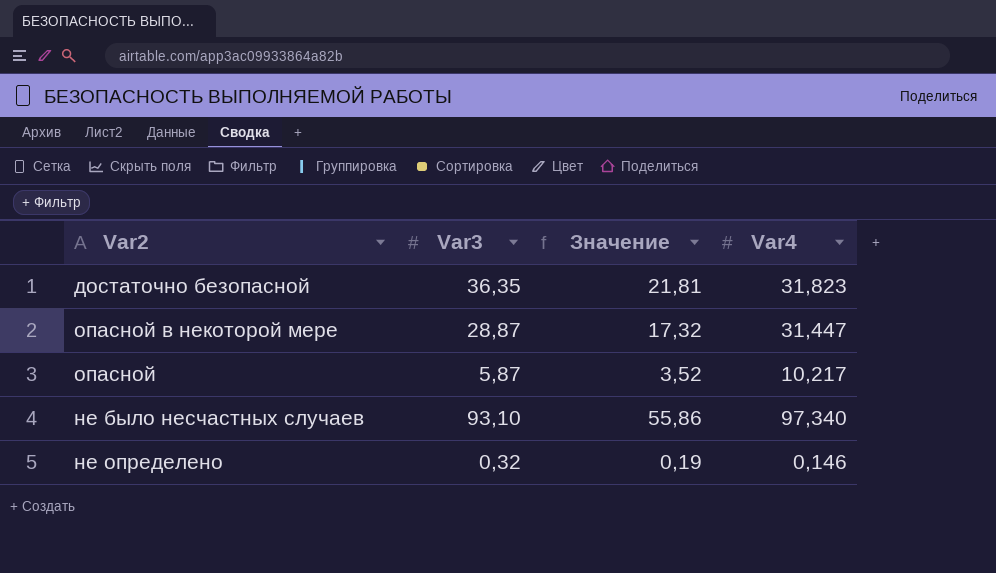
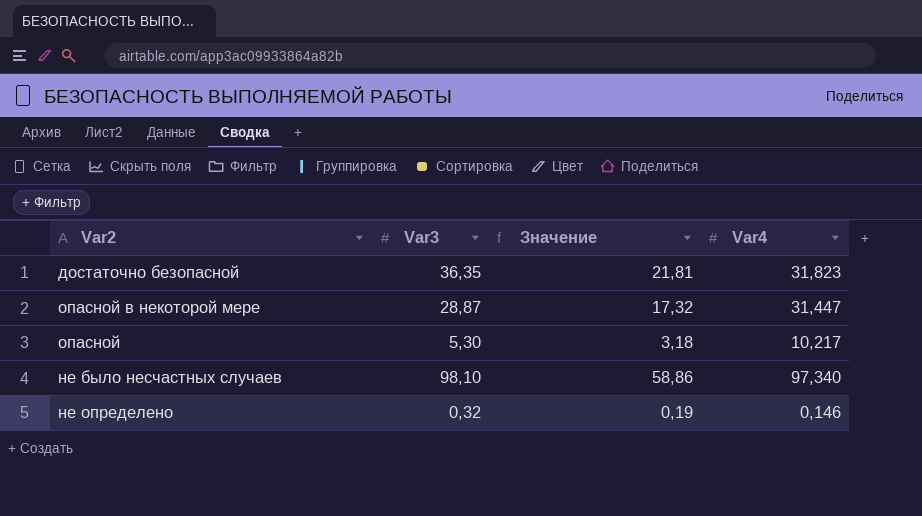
опасной | Var3: 5,87 -> 5,30
опасной | Значение: 3,52 -> 3,18
не было несчастных случаев | Var3: 93,10 -> 98,10
не было несчастных случаев | Значение: 55,86 -> 58,86

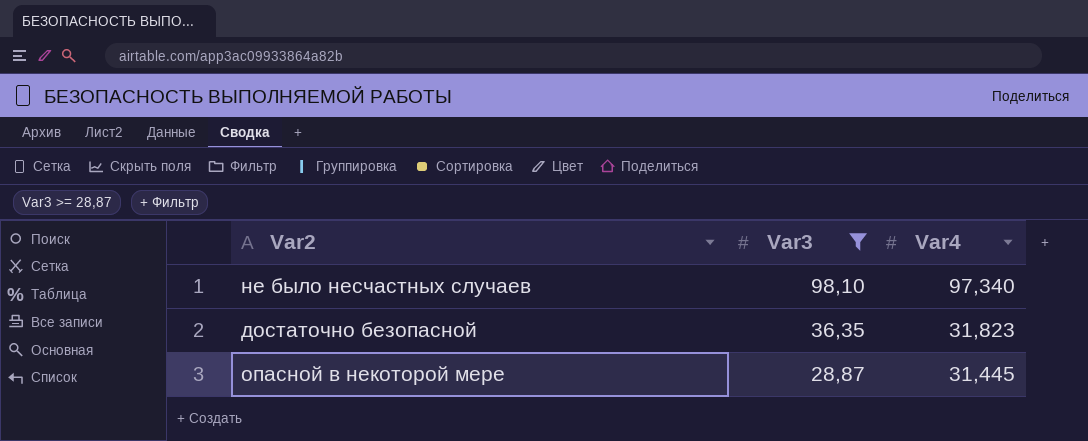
filter: none -> Var3 >= 28,87
row order: none -> Var3 descending
column Значение | formula: [Var3] * 0,6 -> none
опасной в некоторой мере | Var4: 31,447 -> 31,445

